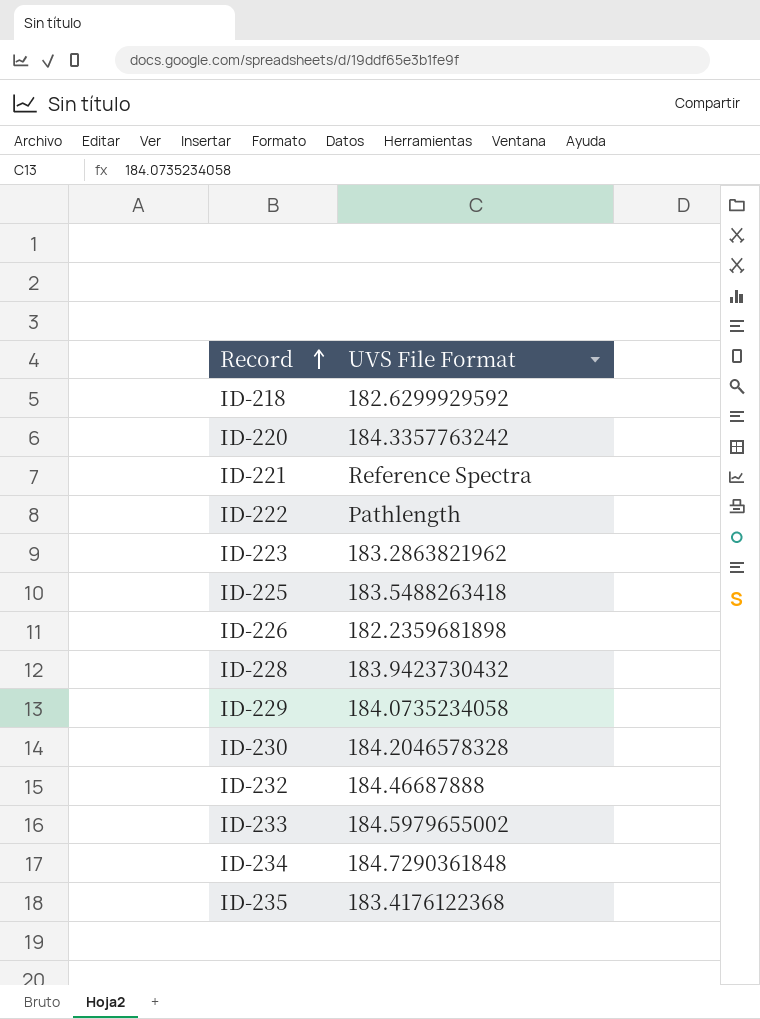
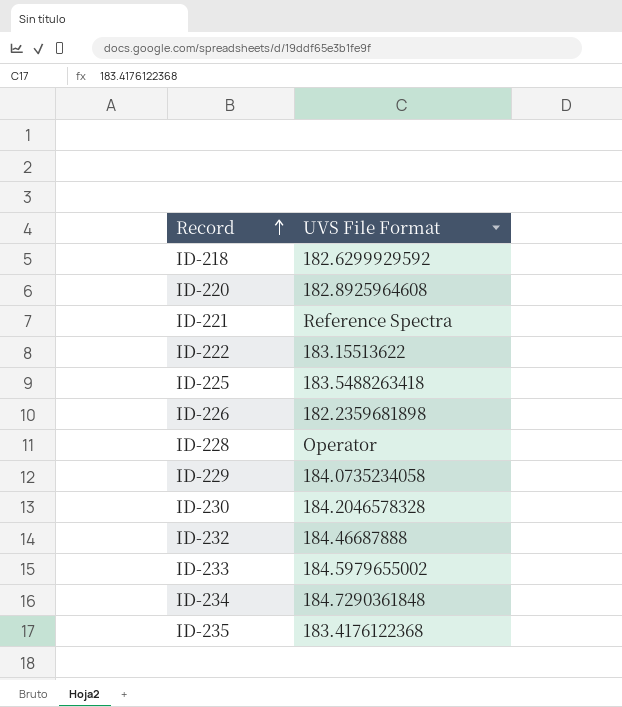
row ID-223: 183.2863821962 -> none
ID-220 | UVS File Format: 184.3357763242 -> 182.8925964608
ID-222 | UVS File Format: Pathlength -> 183.15513622
ID-228 | UVS File Format: 183.9423730432 -> Operator

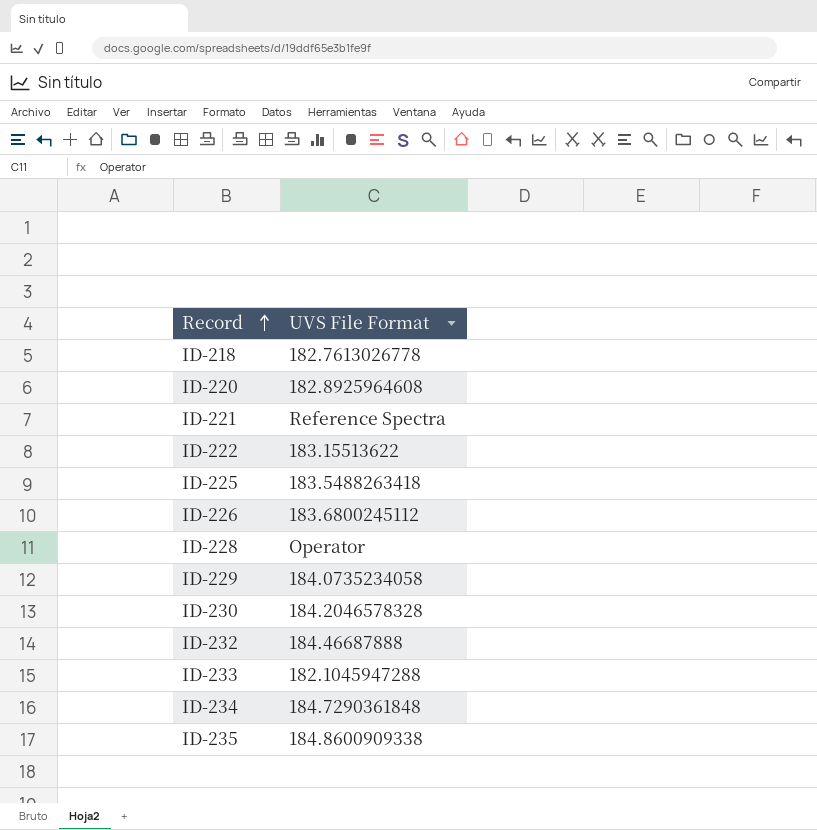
ID-218 | UVS File Format: 182.6299929592 -> 182.7613026778
ID-226 | UVS File Format: 182.2359681898 -> 183.6800245112
ID-233 | UVS File Format: 184.5979655002 -> 182.1045947288
ID-235 | UVS File Format: 183.4176122368 -> 184.8600909338

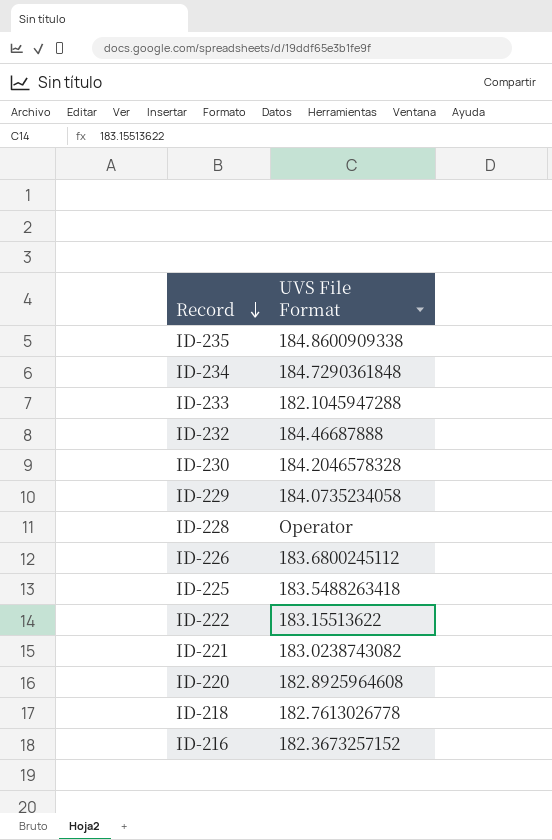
row order: Record ascending -> Record descending
ID-221 | UVS File Format: Reference Spectra -> 183.0238743082
row ID-216: none -> 182.3673257152

